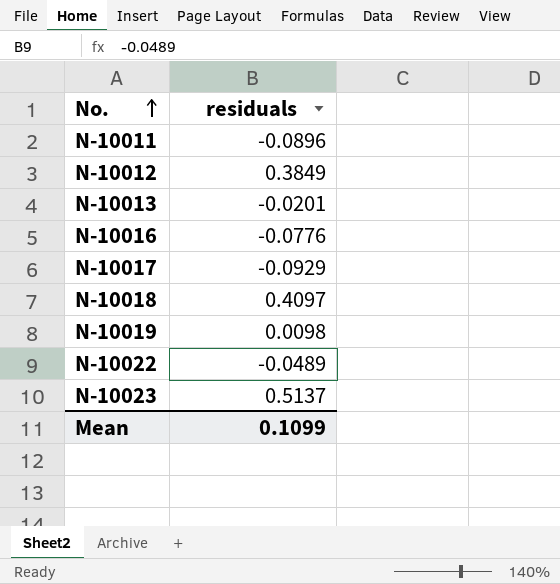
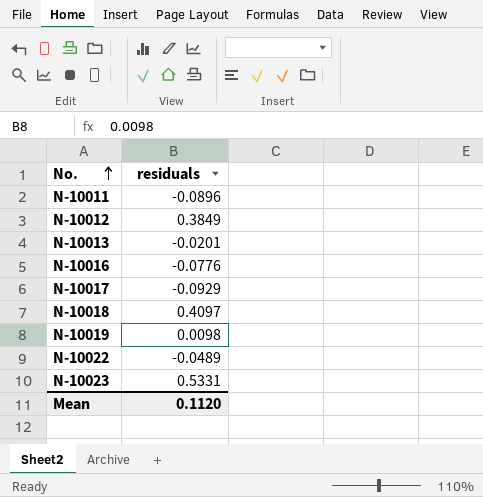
N-10023 | residuals: 0.5137 -> 0.5331
Mean | residuals: 0.1099 -> 0.1120

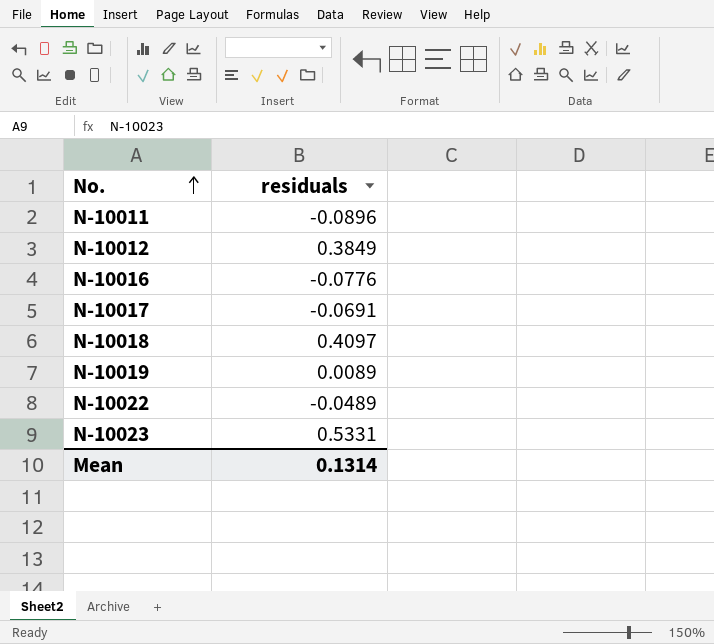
row N-10013: -0.0201 -> none
N-10017 | residuals: -0.0929 -> -0.0691
N-10019 | residuals: 0.0098 -> 0.0089
Mean | residuals: 0.1120 -> 0.1314

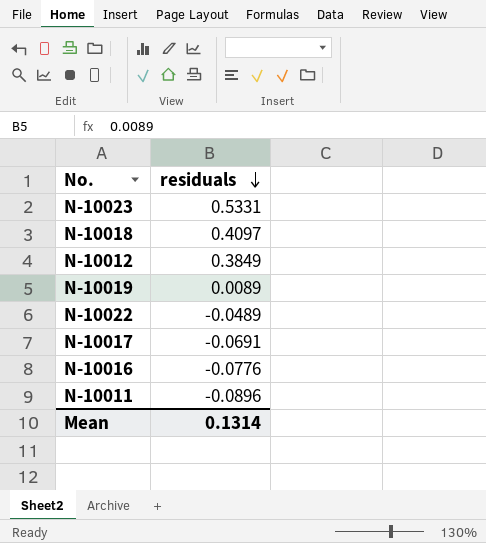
row order: No. ascending -> residuals descending

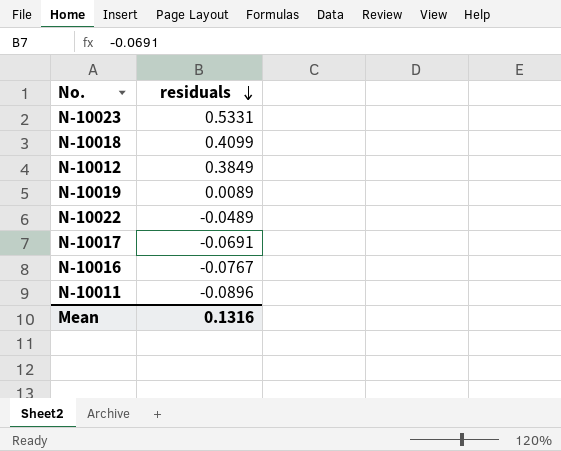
N-10018 | residuals: 0.4097 -> 0.4099
N-10016 | residuals: -0.0776 -> -0.0767
Mean | residuals: 0.1314 -> 0.1316

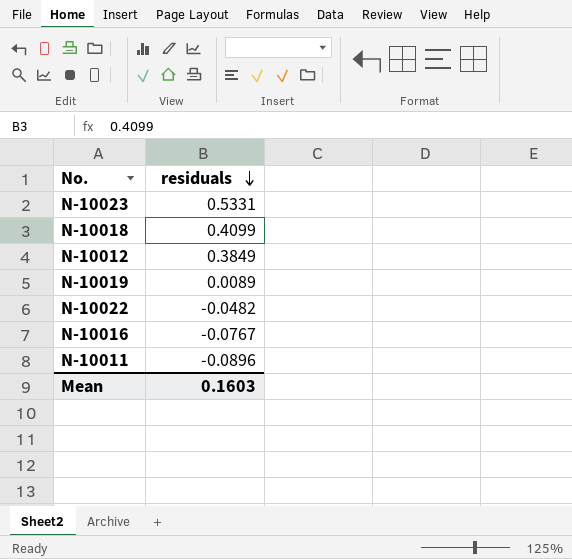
row N-10017: -0.0691 -> none
N-10022 | residuals: -0.0489 -> -0.0482
Mean | residuals: 0.1316 -> 0.1603

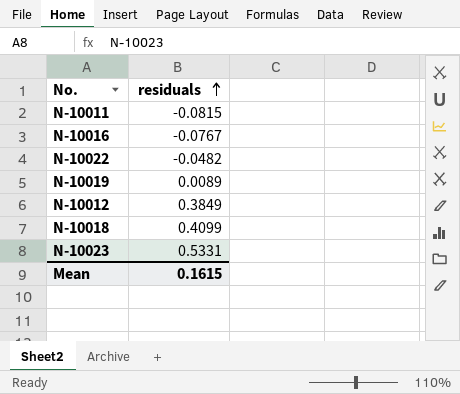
row order: residuals descending -> residuals ascending
N-10011 | residuals: -0.0896 -> -0.0815
Mean | residuals: 0.1603 -> 0.1615

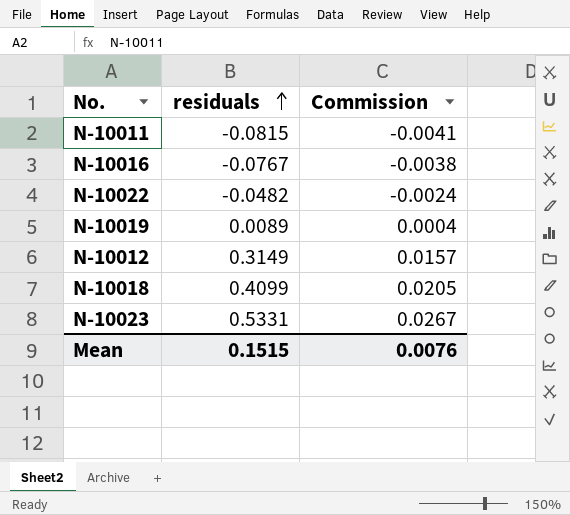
column Commission | formula: none -> [residuals] * 0.05
N-10012 | residuals: 0.3849 -> 0.3149
Mean | residuals: 0.1615 -> 0.1515

